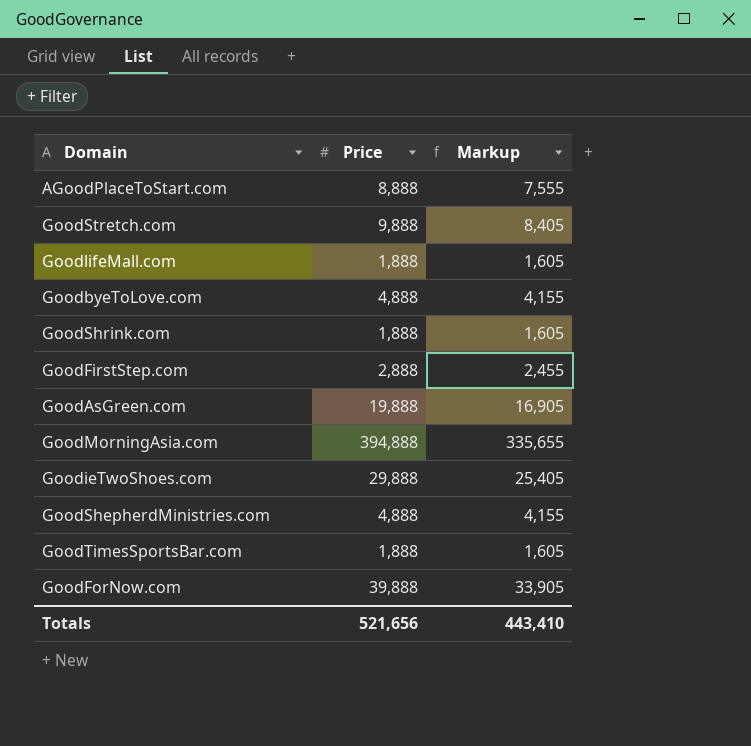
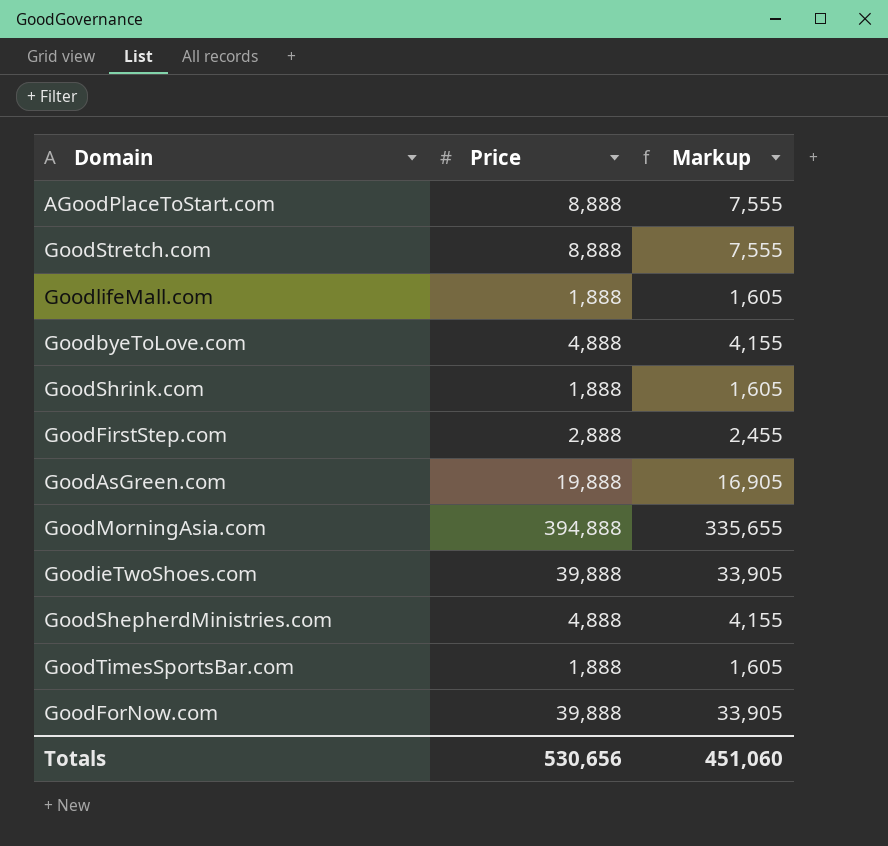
GoodStretch.com | Price: 9,888 -> 8,888
GoodStretch.com | Markup: 8,405 -> 7,555
GoodieTwoShoes.com | Price: 29,888 -> 39,888
GoodieTwoShoes.com | Markup: 25,405 -> 33,905
Totals | Price: 521,656 -> 530,656
Totals | Markup: 443,410 -> 451,060

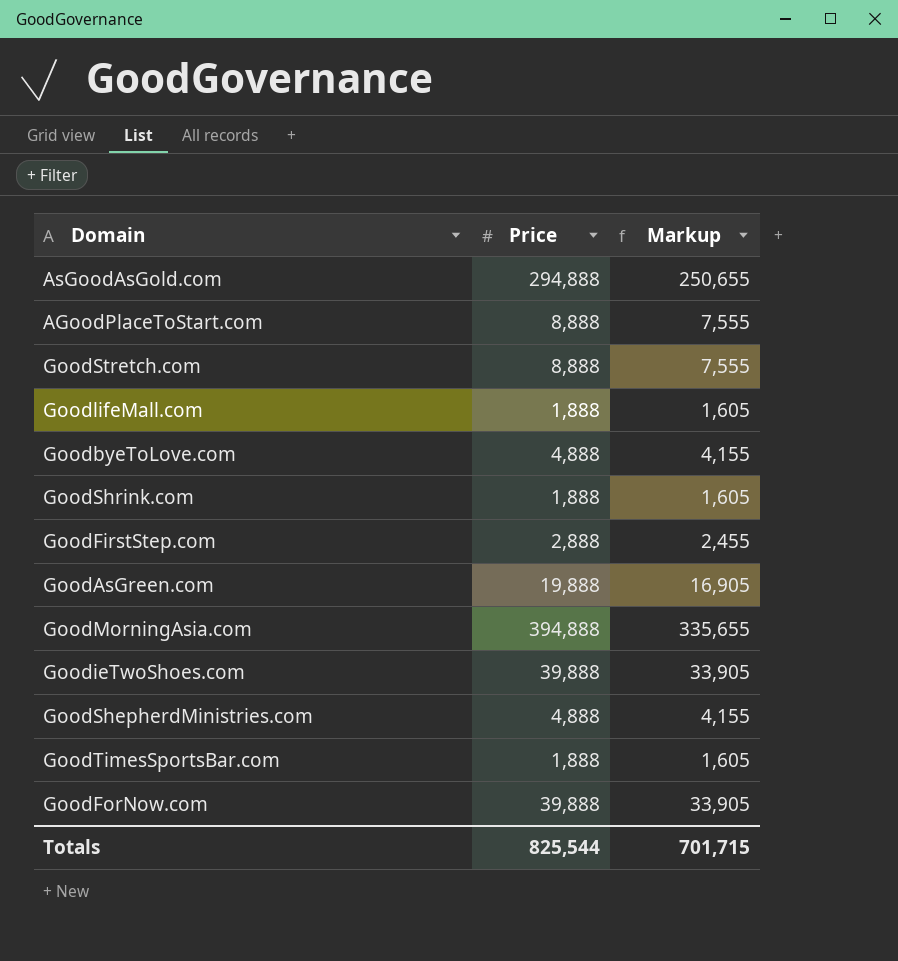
row AsGoodAsGold.com: none -> 294,888 | 250,655
Totals | Price: 530,656 -> 825,544
Totals | Markup: 451,060 -> 701,715

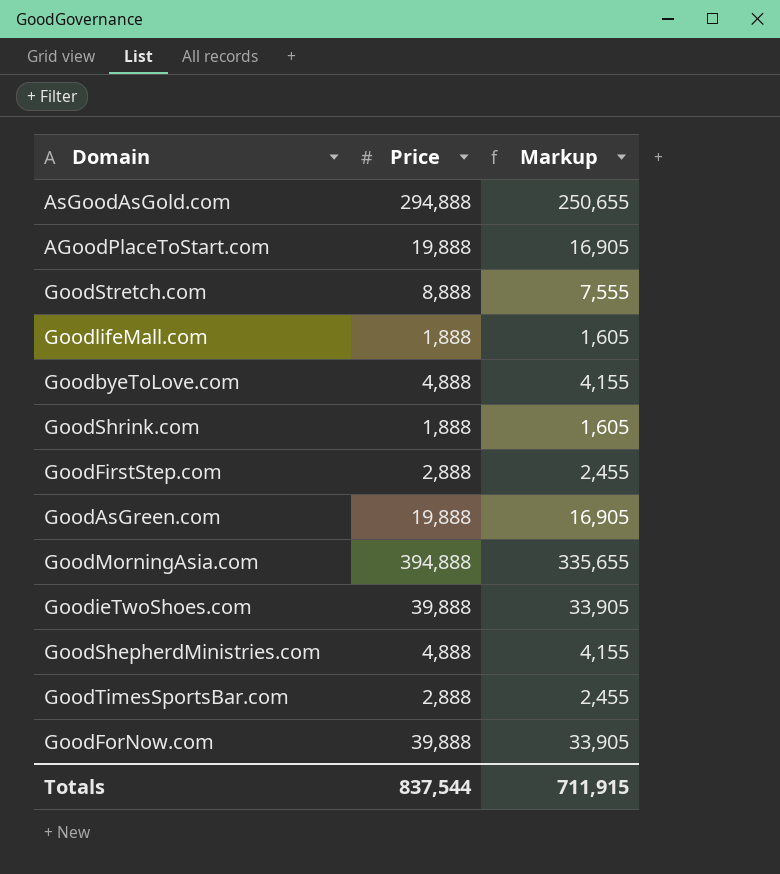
AGoodPlaceToStart.com | Price: 8,888 -> 19,888
AGoodPlaceToStart.com | Markup: 7,555 -> 16,905
GoodTimesSportsBar.com | Price: 1,888 -> 2,888
GoodTimesSportsBar.com | Markup: 1,605 -> 2,455
Totals | Price: 825,544 -> 837,544
Totals | Markup: 701,715 -> 711,915

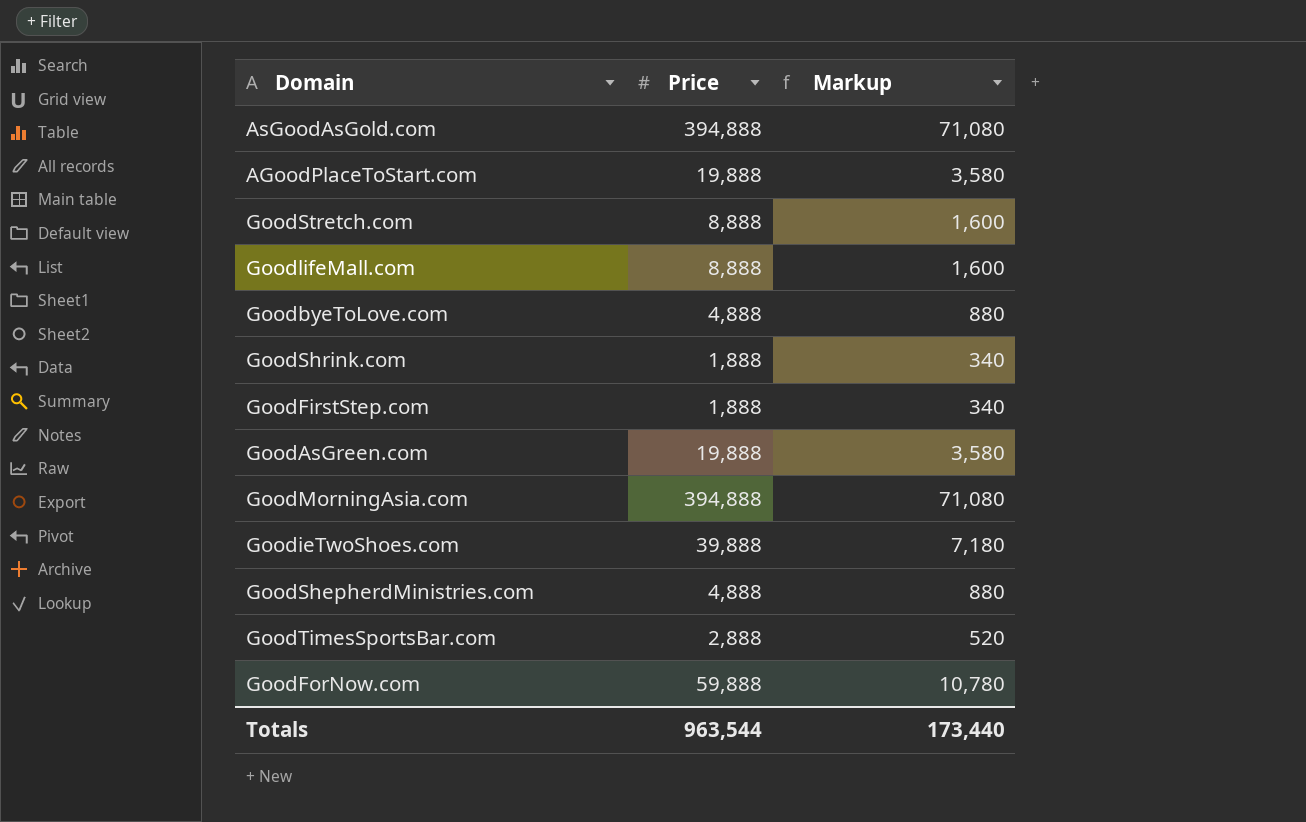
column Markup | formula: [Price] * 0.85 -> [Price] * 0.18
AsGoodAsGold.com | Price: 294,888 -> 394,888
GoodlifeMall.com | Price: 1,888 -> 8,888
GoodFirstStep.com | Price: 2,888 -> 1,888
GoodForNow.com | Price: 39,888 -> 59,888
Totals | Price: 837,544 -> 963,544
Totals | Markup: 711,915 -> 173,440

